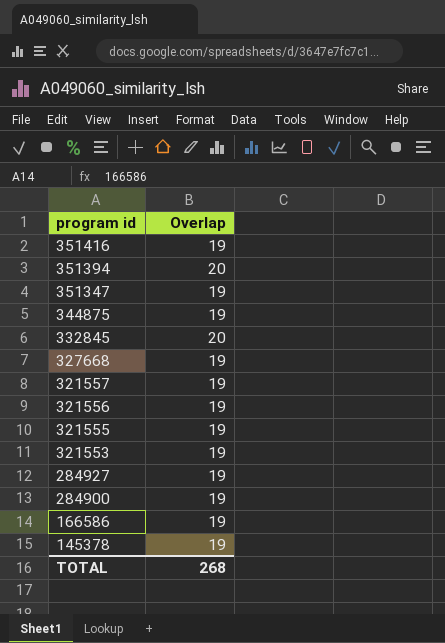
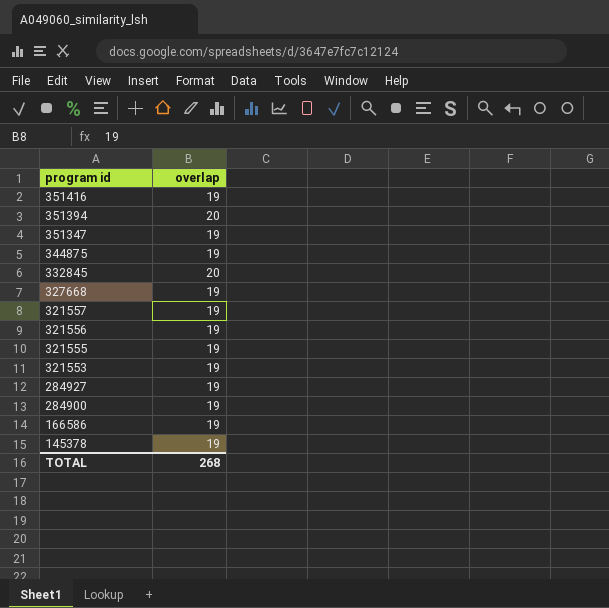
column name: Overlap -> overlap

